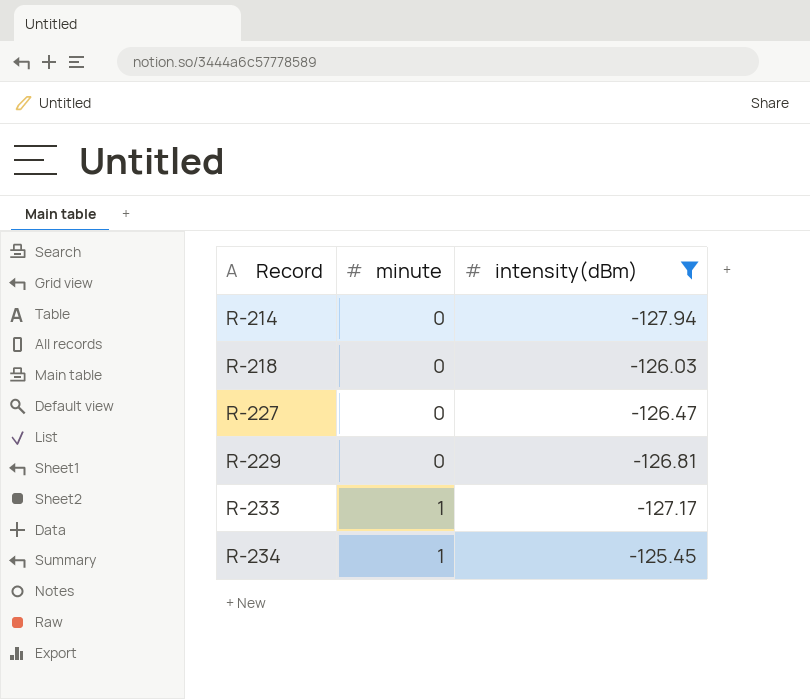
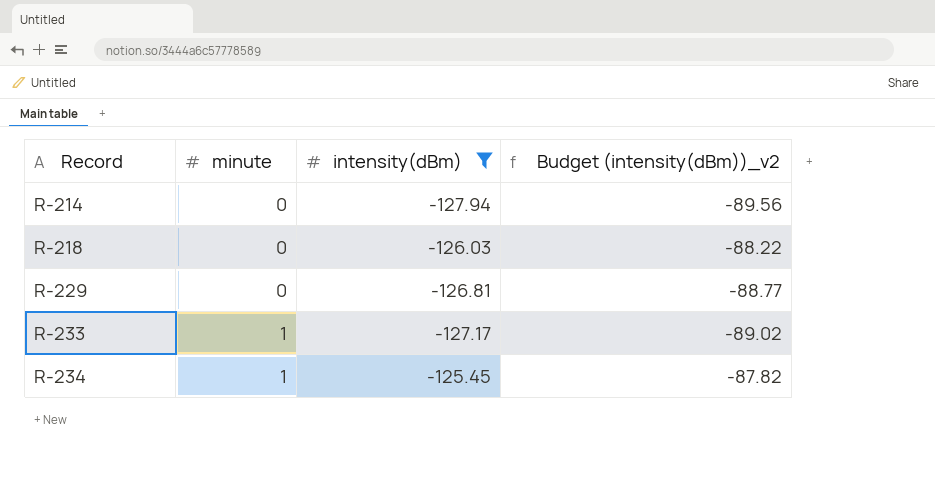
column Budget (intensity(dBm))_v2 | formula: none -> [intensity(dBm)] * 0.7
row R-227: 0 | -126.47 -> none

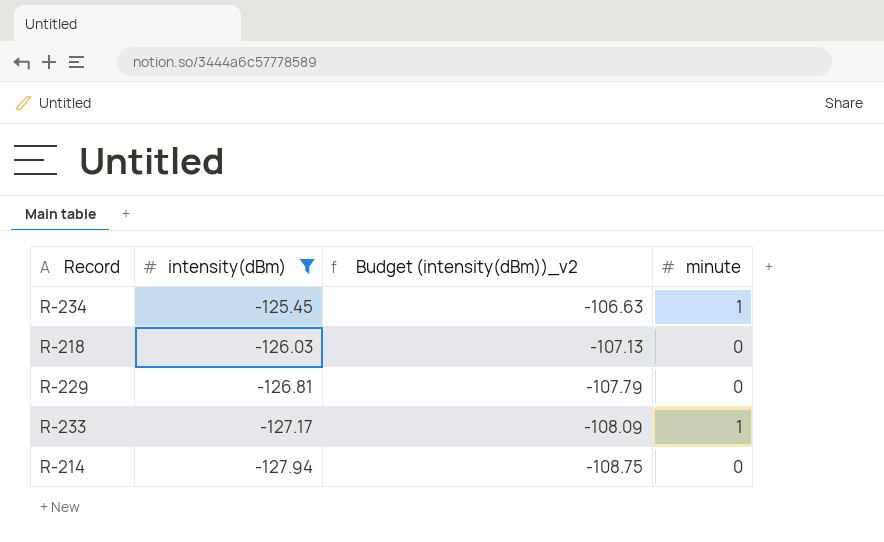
row order: Record ascending -> intensity(dBm) descending
column Budget (intensity(dBm))_v2 | formula: [intensity(dBm)] * 0.7 -> [intensity(dBm)] * 0.85
column minute | position: 2 -> 4

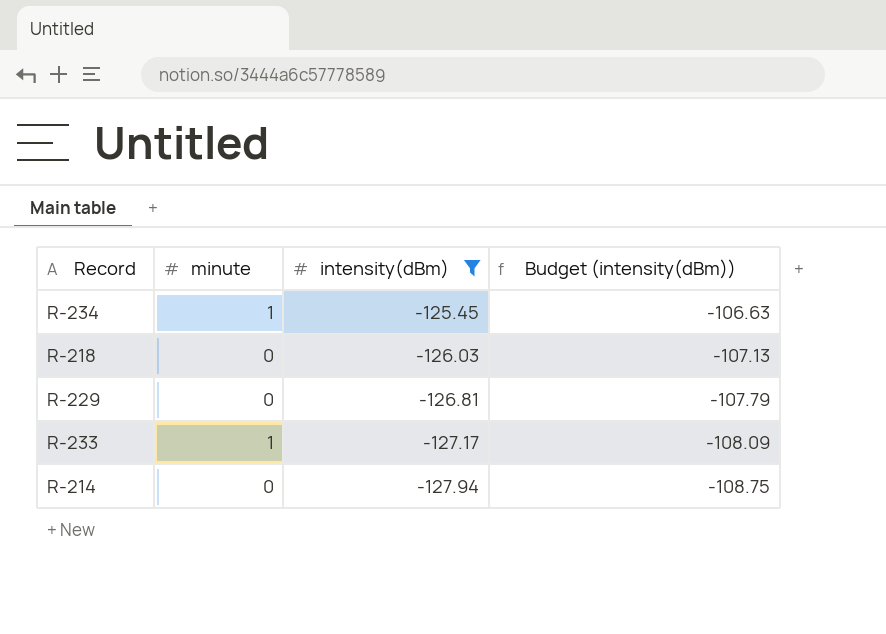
column minute | position: 4 -> 2
column name: Budget (intensity(dBm))_v2 -> Budget (intensity(dBm))

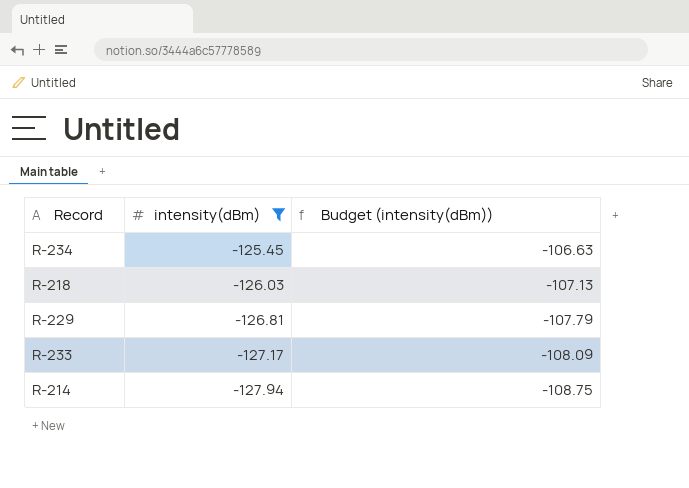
column minute | position: 2 -> none

